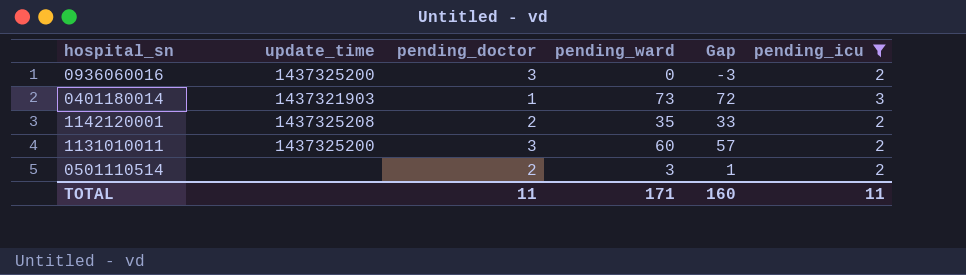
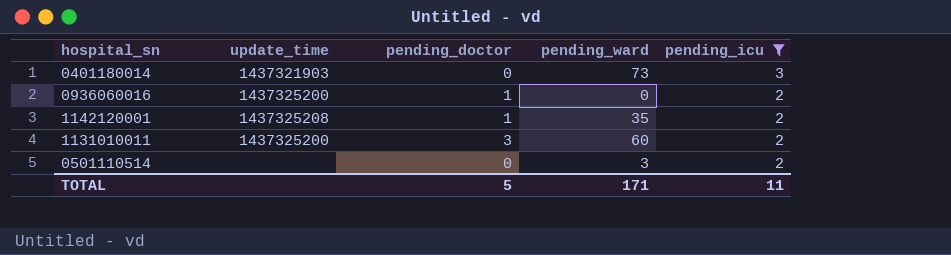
row order: none -> pending_icu descending
column Gap | formula: [pending_ward] - [pending_doctor] -> none
0401180014 | pending_doctor: 1 -> 0
0936060016 | pending_doctor: 3 -> 1
1142120001 | pending_doctor: 2 -> 1
0501110514 | pending_doctor: 2 -> 0
TOTAL | pending_doctor: 11 -> 5

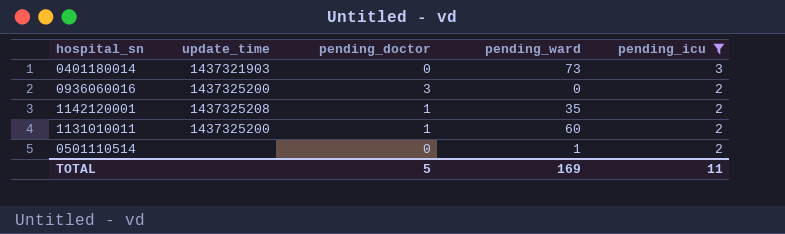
0936060016 | pending_doctor: 1 -> 3
1131010011 | pending_doctor: 3 -> 1
0501110514 | pending_ward: 3 -> 1
TOTAL | pending_ward: 171 -> 169

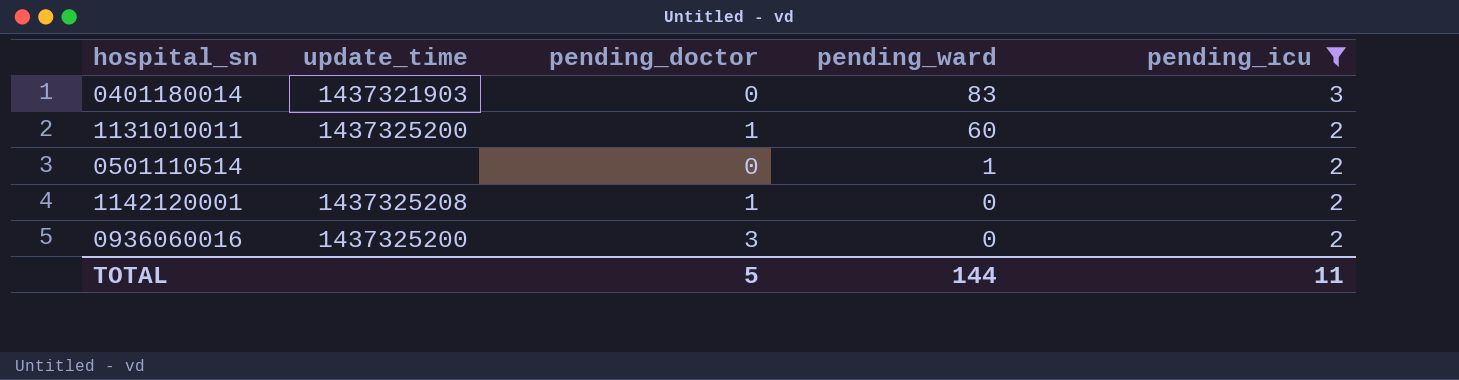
row order: pending_icu descending -> pending_ward descending
0401180014 | pending_ward: 73 -> 83
1142120001 | pending_ward: 35 -> 0
TOTAL | pending_ward: 169 -> 144

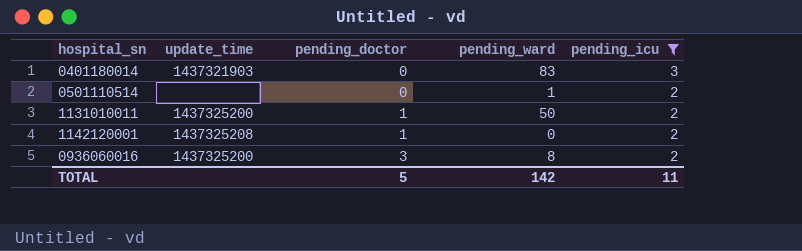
row order: pending_ward descending -> pending_doctor ascending
1131010011 | pending_ward: 60 -> 50
0936060016 | pending_ward: 0 -> 8
TOTAL | pending_ward: 144 -> 142

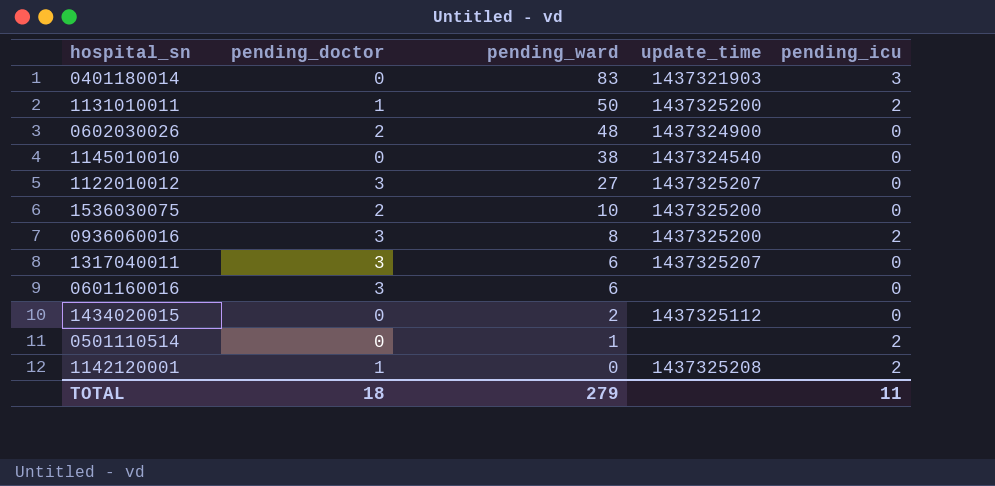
filter: pending_icu != 0 -> none
row order: pending_doctor ascending -> pending_ward descending
column update_time | position: 2 -> 4
TOTAL | pending_doctor: 5 -> 18
TOTAL | pending_ward: 142 -> 279

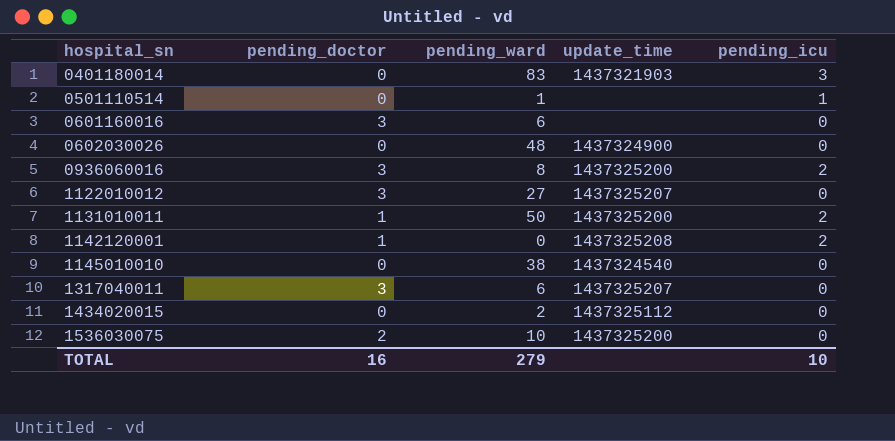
row order: pending_ward descending -> hospital_sn ascending
0501110514 | pending_icu: 2 -> 1
0602030026 | pending_doctor: 2 -> 0
TOTAL | pending_doctor: 18 -> 16
TOTAL | pending_icu: 11 -> 10

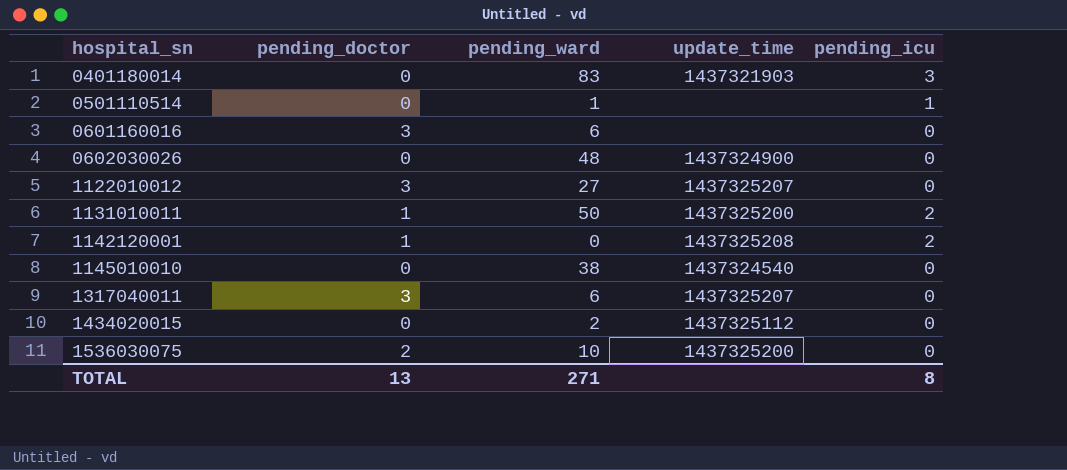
row 0936060016: 3 | 8 | 1437325200 | 2 -> none
TOTAL | pending_doctor: 16 -> 13
TOTAL | pending_ward: 279 -> 271
TOTAL | pending_icu: 10 -> 8

